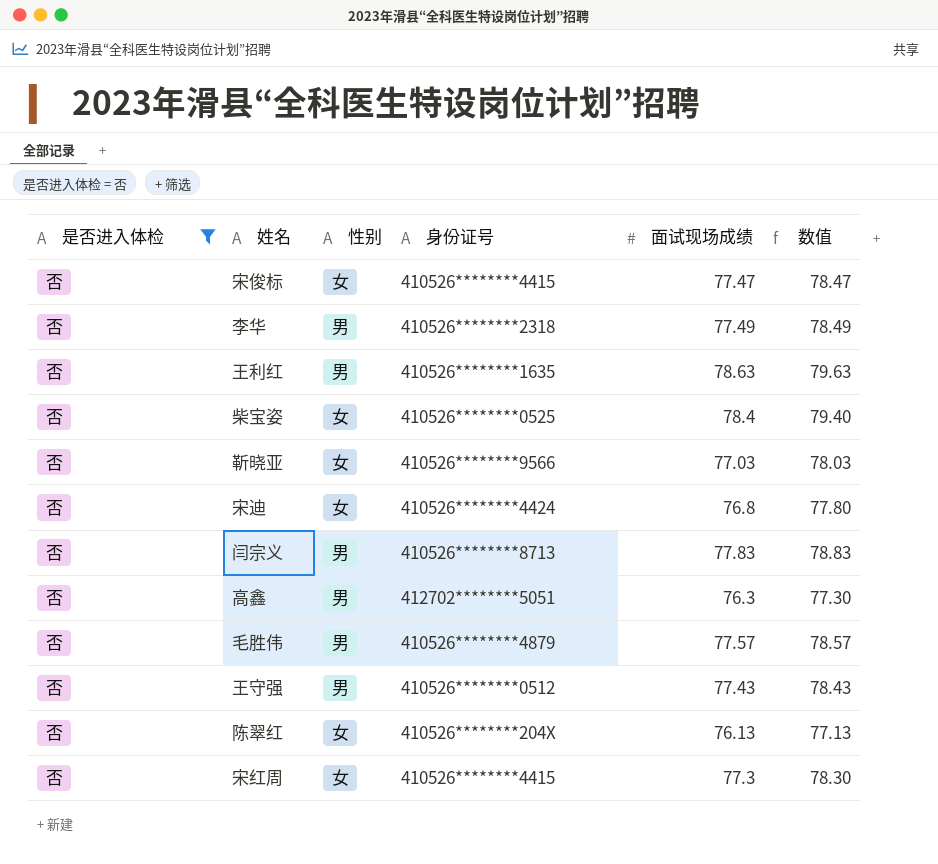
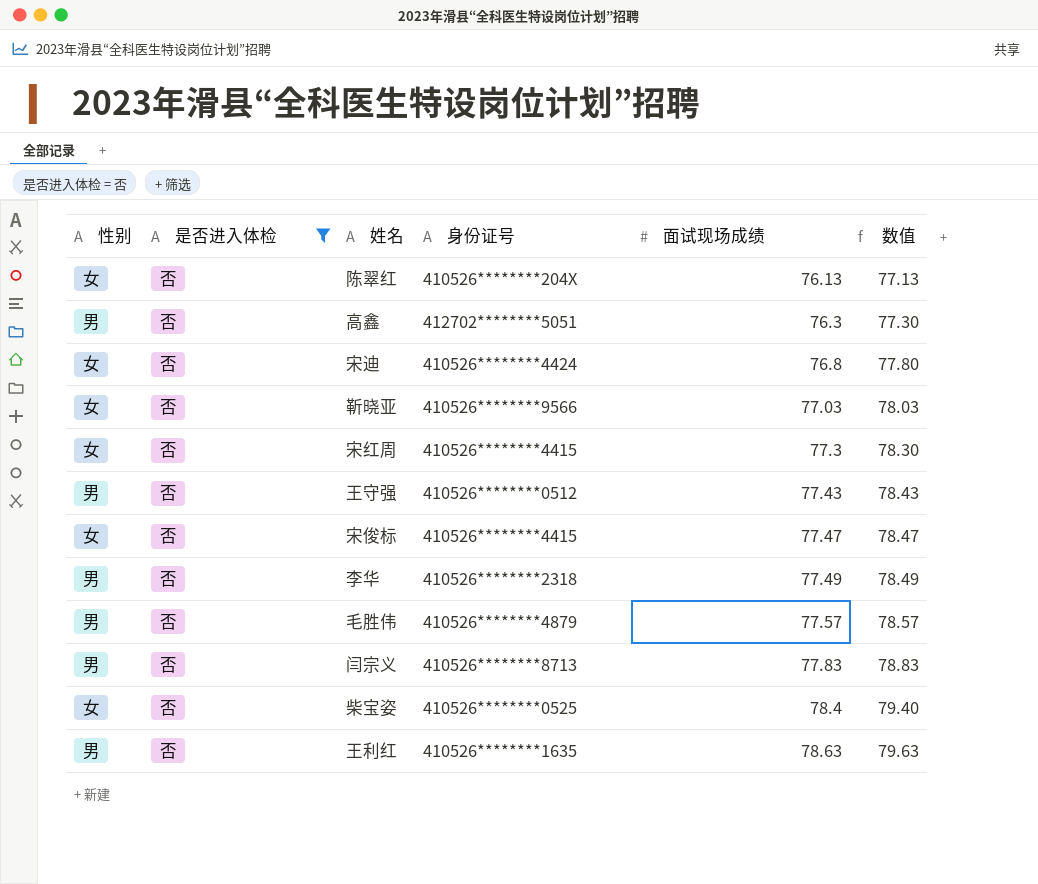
row order: none -> 面试现场成绩 ascending
column 性别 | position: 3 -> 1

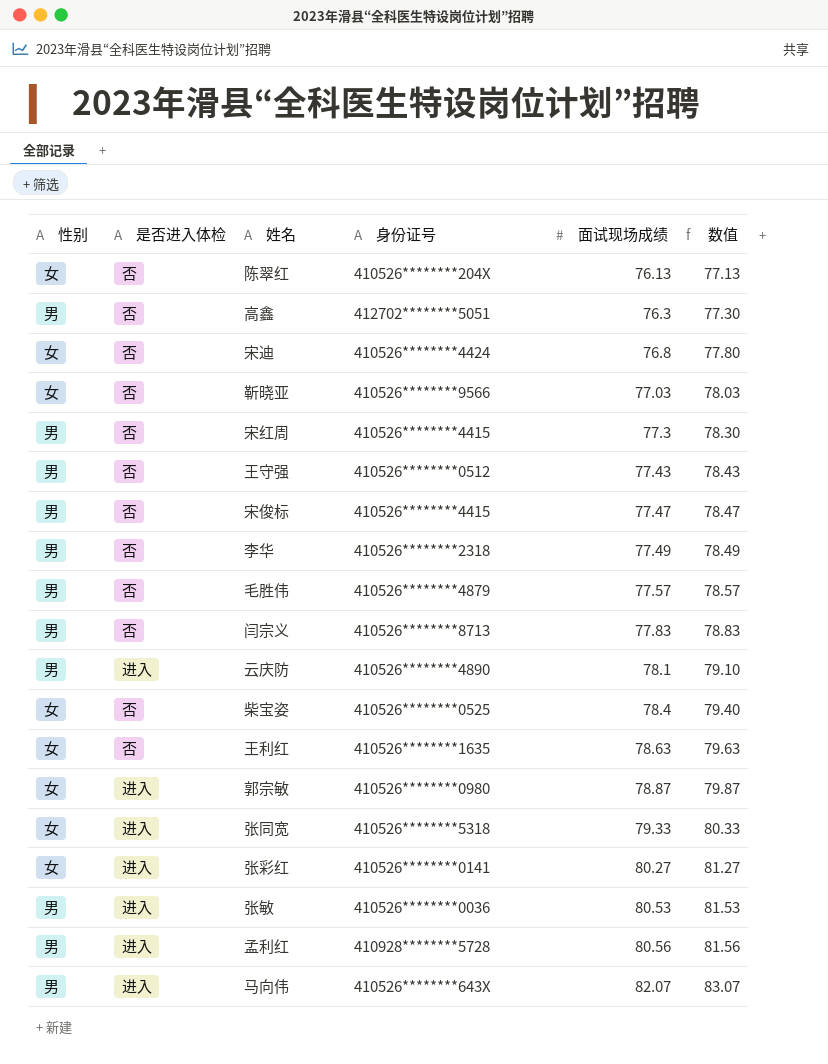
filter: 是否进入体检 = 否 -> none
宋红周 | 性别: 女 -> 男
宋俊标 | 性别: 女 -> 男
王利红 | 性别: 男 -> 女

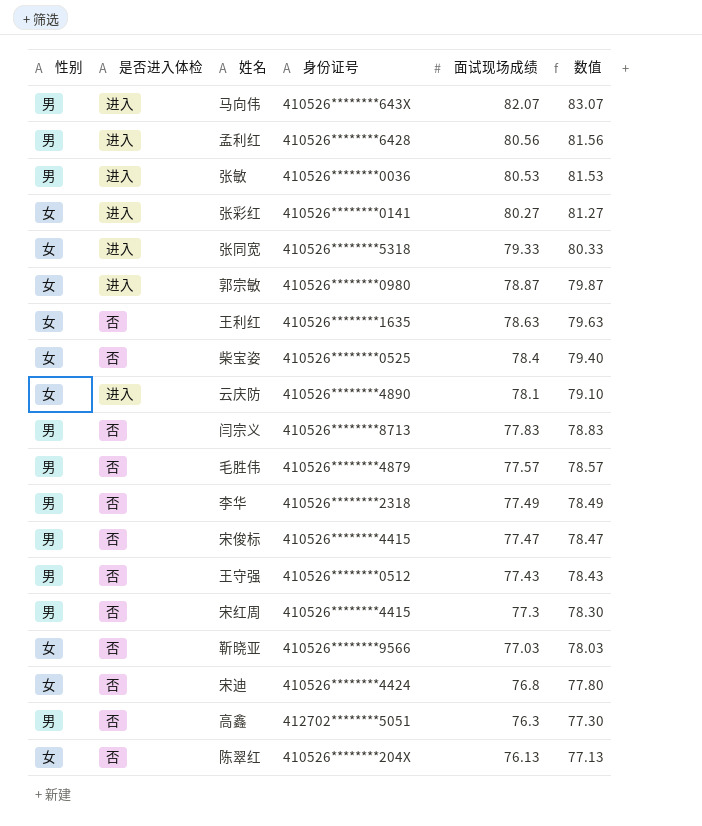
row order: 面试现场成绩 ascending -> 面试现场成绩 descending
孟利红 | 身份证号: 410928********5728 -> 410526********6428
云庆防 | 性别: 男 -> 女

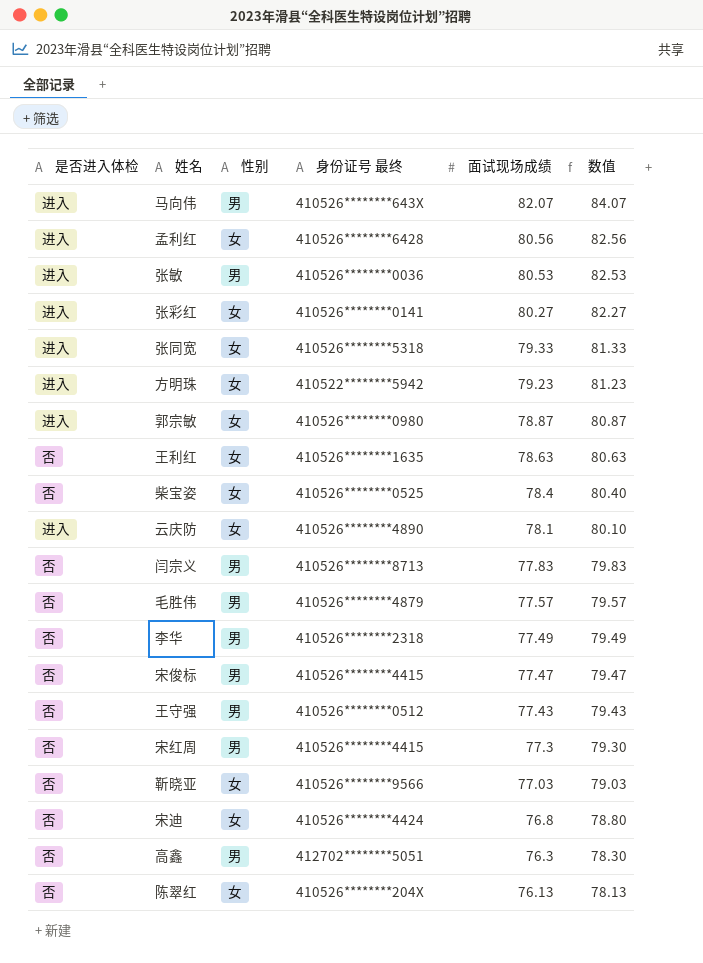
column 性别 | position: 1 -> 3
column name: 身份证号 -> 身份证号 最终
column 数值 | formula: [面试现场成绩] + 1 -> [面试现场成绩] + 2
孟利红 | 性别: 男 -> 女
row 方明珠: none -> 进入 | 女 | 410522********5942 | 79.23 | 81.23

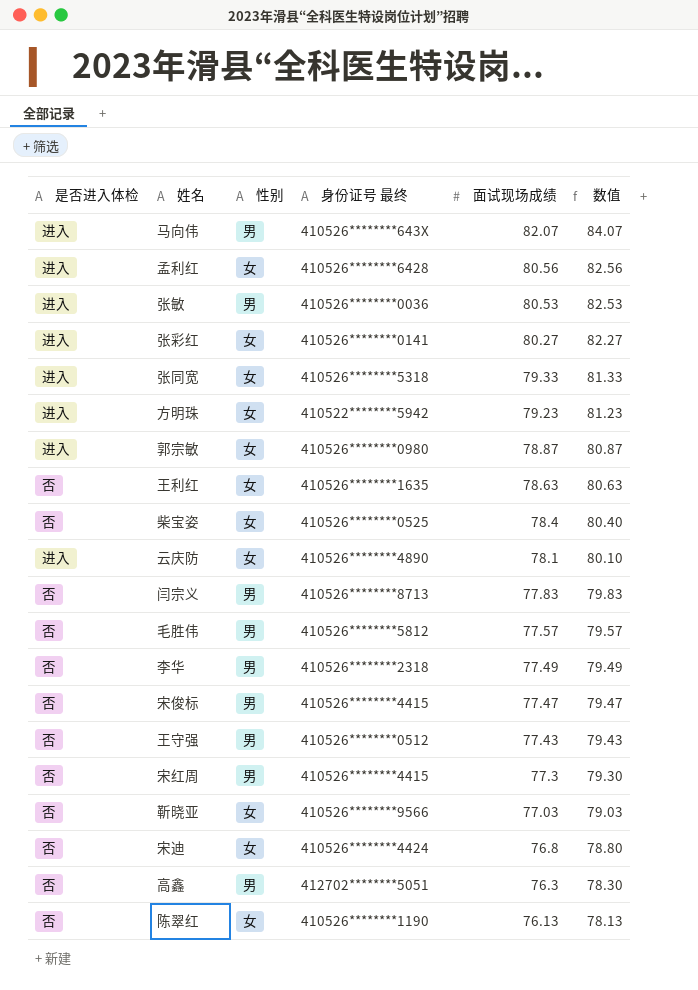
毛胜伟 | 身份证号 最终: 410526********4879 -> 410526********5812
陈翠红 | 身份证号 最终: 410526********204X -> 410526********1190

